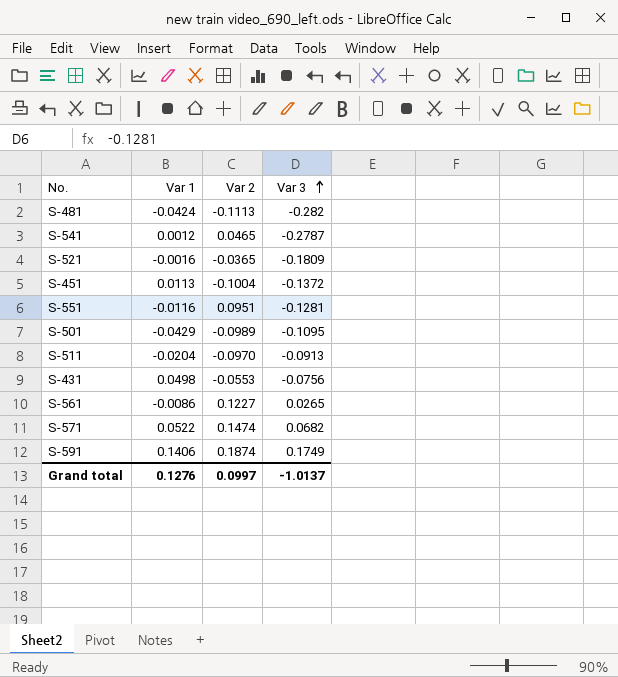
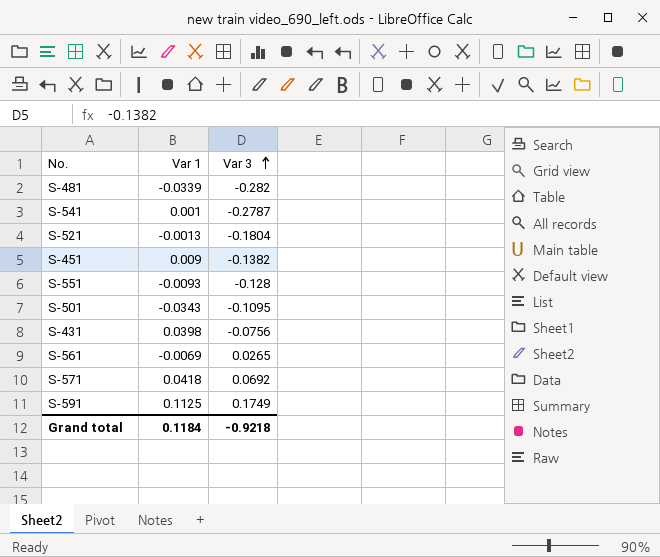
column Var 2 | position: 3 -> none
row S-511: -0.0204 | -0.0970 | -0.0913 -> none
S-481 | Var 1: -0.0424 -> -0.0339
S-541 | Var 1: 0.0012 -> 0.001
S-521 | Var 1: -0.0016 -> -0.0013
S-521 | Var 3: -0.1809 -> -0.1804
S-451 | Var 1: 0.0113 -> 0.009
S-451 | Var 3: -0.1372 -> -0.1382
S-551 | Var 1: -0.0116 -> -0.0093
S-551 | Var 3: -0.1281 -> -0.128
S-501 | Var 1: -0.0429 -> -0.0343
S-431 | Var 1: 0.0498 -> 0.0398
S-561 | Var 1: -0.0086 -> -0.0069
S-571 | Var 1: 0.0522 -> 0.0418
S-571 | Var 3: 0.0682 -> 0.0692
S-591 | Var 1: 0.1406 -> 0.1125
Grand total | Var 1: 0.1276 -> 0.1184
Grand total | Var 3: -1.0137 -> -0.9218

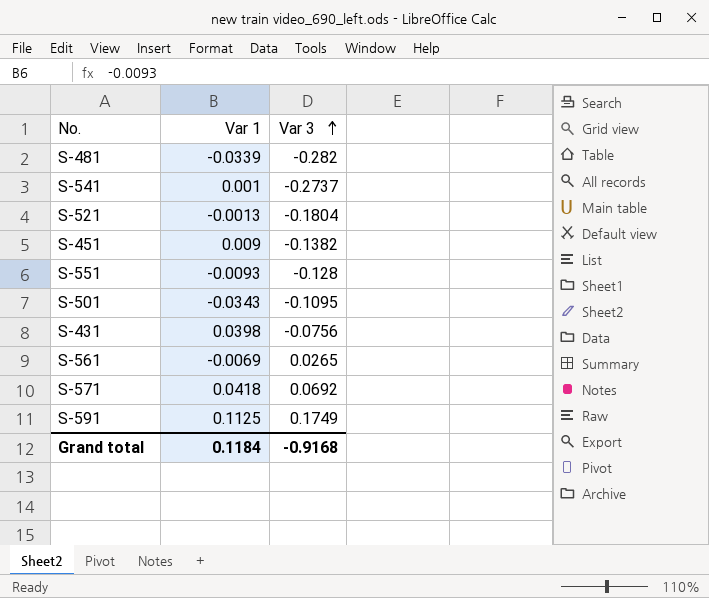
S-541 | Var 3: -0.2787 -> -0.2737
Grand total | Var 3: -0.9218 -> -0.9168

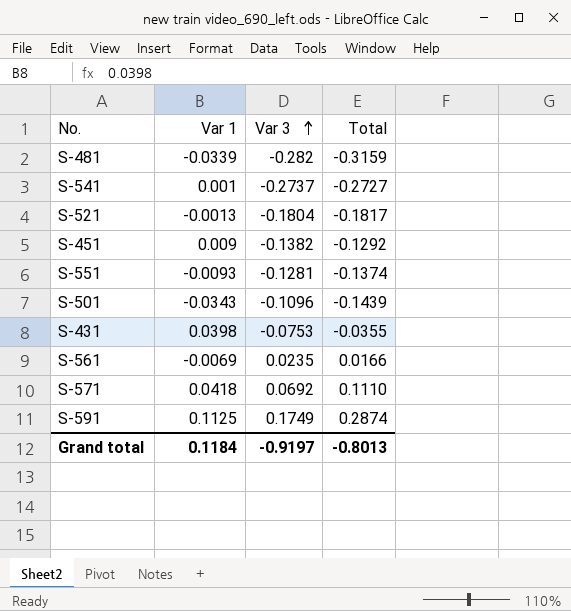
column Total | formula: none -> [Var 1] + [Var 3]
S-551 | Var 3: -0.128 -> -0.1281
S-501 | Var 3: -0.1095 -> -0.1096
S-431 | Var 3: -0.0756 -> -0.0753
S-561 | Var 3: 0.0265 -> 0.0235
Grand total | Var 3: -0.9168 -> -0.9197

